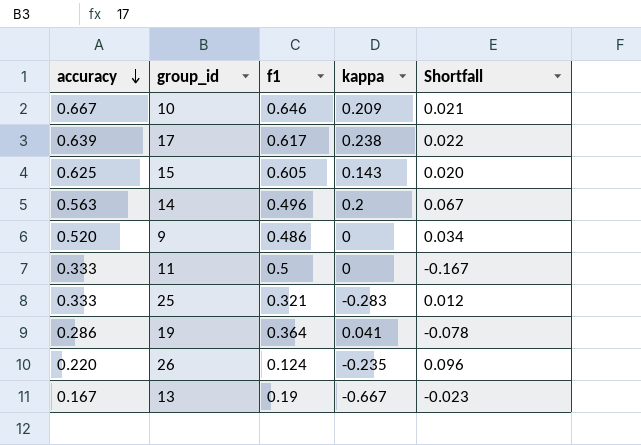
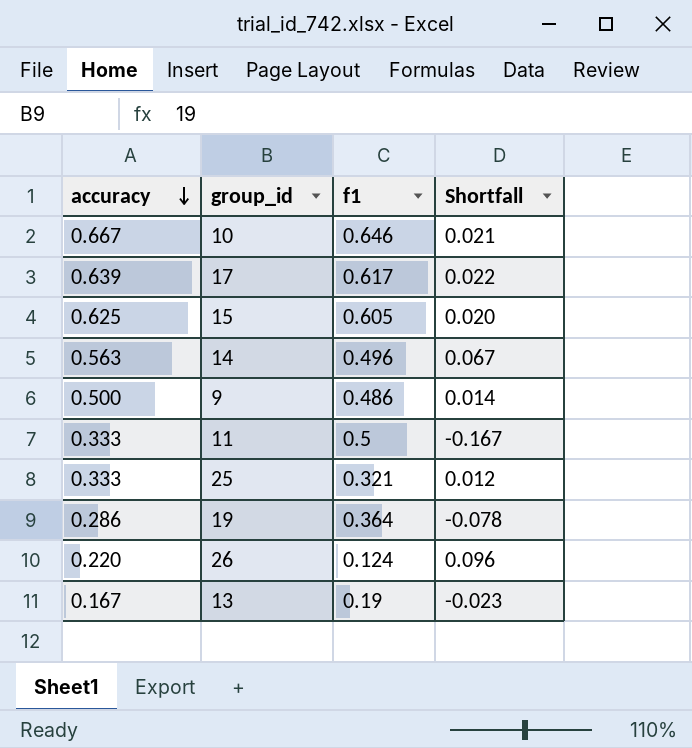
column kappa | position: 4 -> none
9 | accuracy: 0.520 -> 0.500
9 | Shortfall: 0.034 -> 0.014

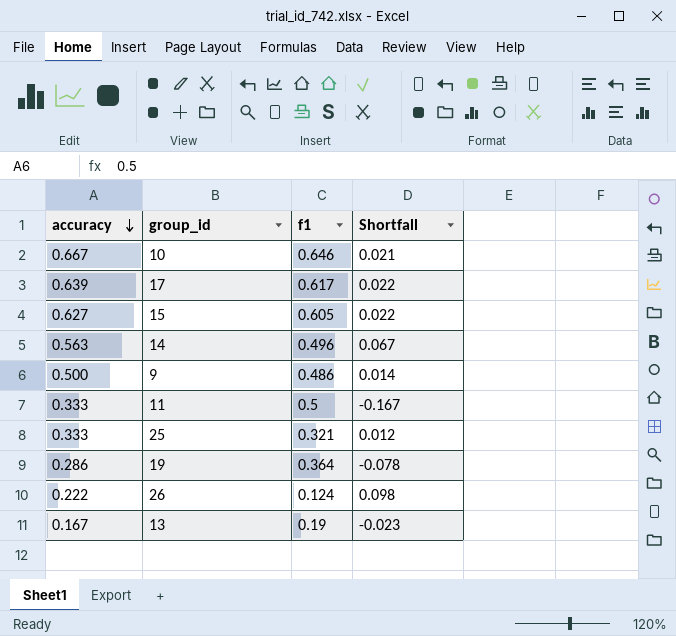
15 | accuracy: 0.625 -> 0.627
15 | Shortfall: 0.020 -> 0.022
26 | accuracy: 0.220 -> 0.222
26 | Shortfall: 0.096 -> 0.098

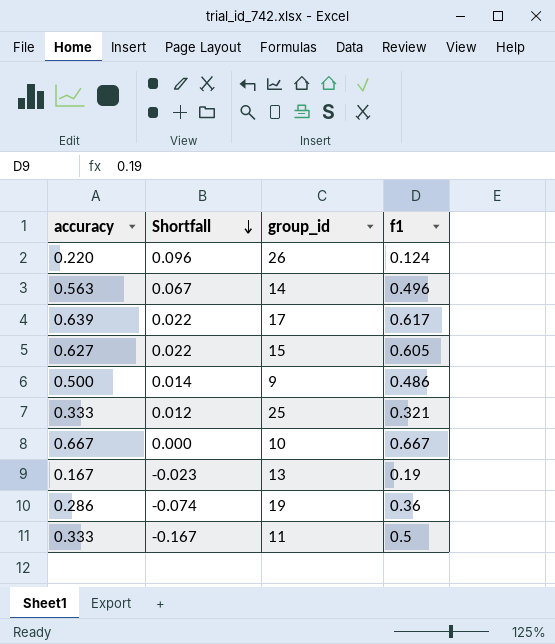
row order: accuracy descending -> Shortfall descending
column Shortfall | position: 4 -> 2
26 | accuracy: 0.222 -> 0.220
26 | Shortfall: 0.098 -> 0.096
10 | Shortfall: 0.021 -> 0.000
10 | f1: 0.646 -> 0.667
19 | Shortfall: -0.078 -> -0.074
19 | f1: 0.364 -> 0.36

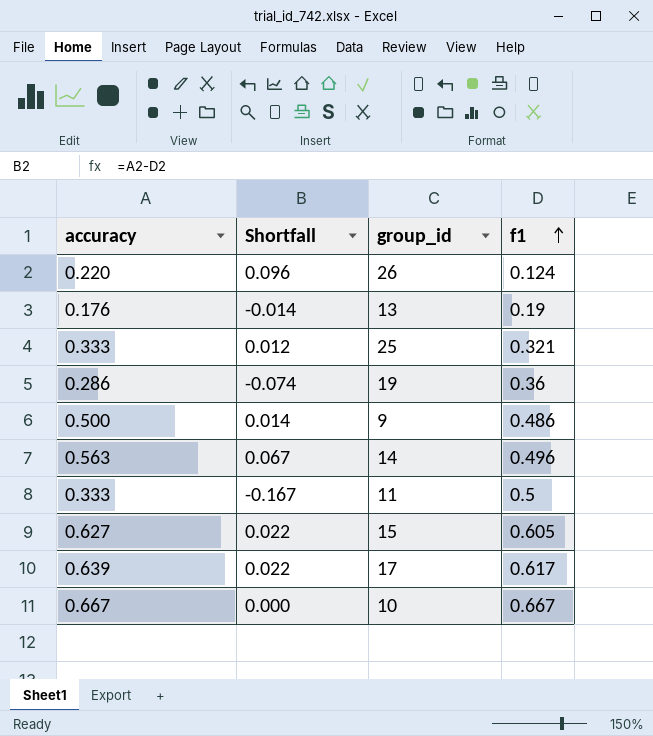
row order: Shortfall descending -> f1 ascending
13 | accuracy: 0.167 -> 0.176
13 | Shortfall: -0.023 -> -0.014

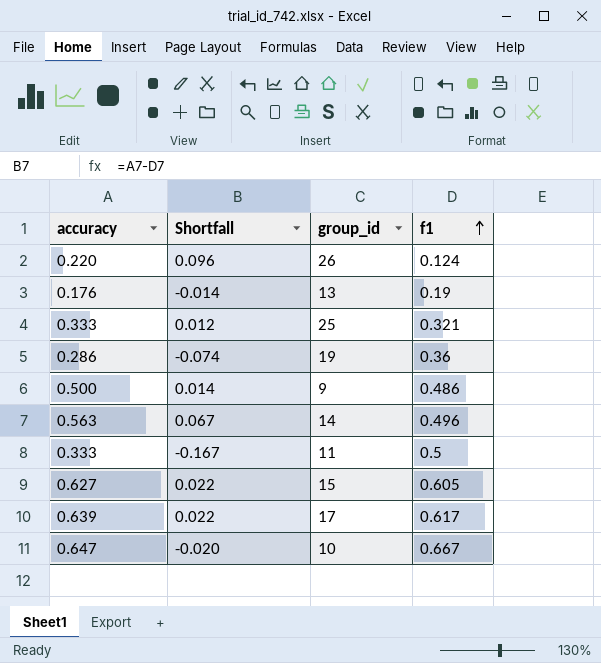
10 | accuracy: 0.667 -> 0.647
10 | Shortfall: 0.000 -> -0.020

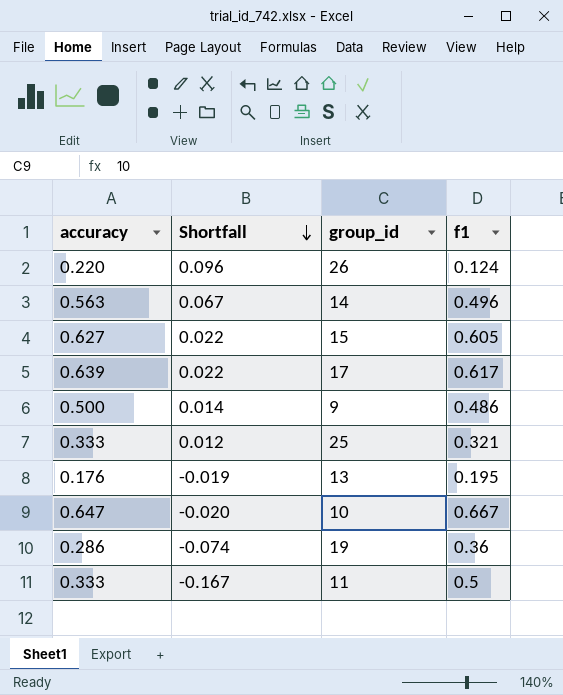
row order: f1 ascending -> Shortfall descending
13 | Shortfall: -0.014 -> -0.019
13 | f1: 0.19 -> 0.195

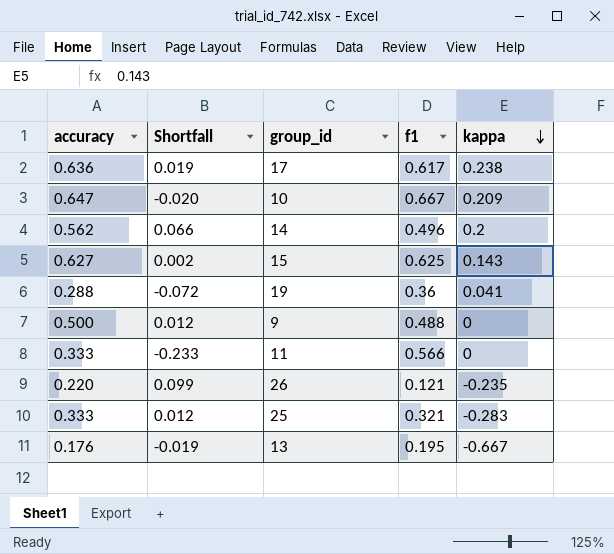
row order: Shortfall descending -> kappa descending
column kappa | position: none -> 5
17 | accuracy: 0.639 -> 0.636
17 | Shortfall: 0.022 -> 0.019
14 | accuracy: 0.563 -> 0.562
14 | Shortfall: 0.067 -> 0.066
15 | Shortfall: 0.022 -> 0.002
15 | f1: 0.605 -> 0.625
19 | accuracy: 0.286 -> 0.288
19 | Shortfall: -0.074 -> -0.072
9 | Shortfall: 0.014 -> 0.012
9 | f1: 0.486 -> 0.488
11 | Shortfall: -0.167 -> -0.233
11 | f1: 0.5 -> 0.566
26 | Shortfall: 0.096 -> 0.099
26 | f1: 0.124 -> 0.121

